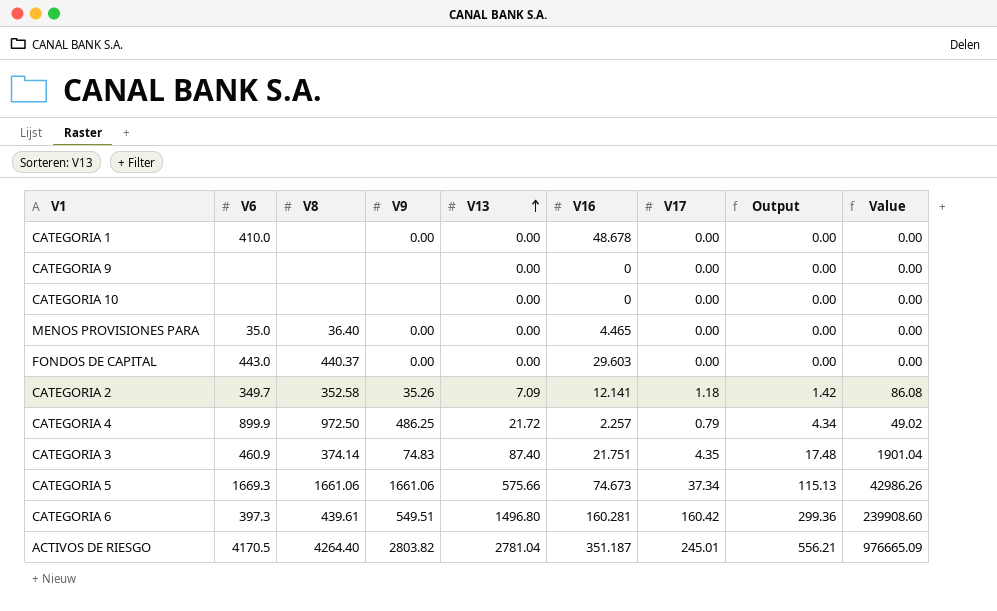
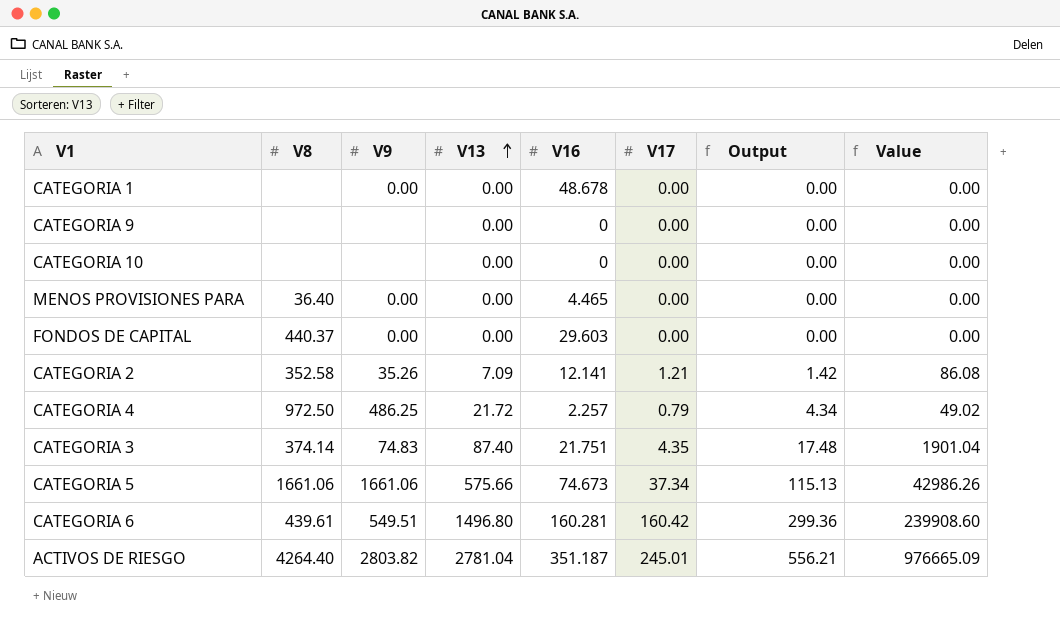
column V6 | position: 2 -> none
CATEGORIA 2 | V17: 1.18 -> 1.21

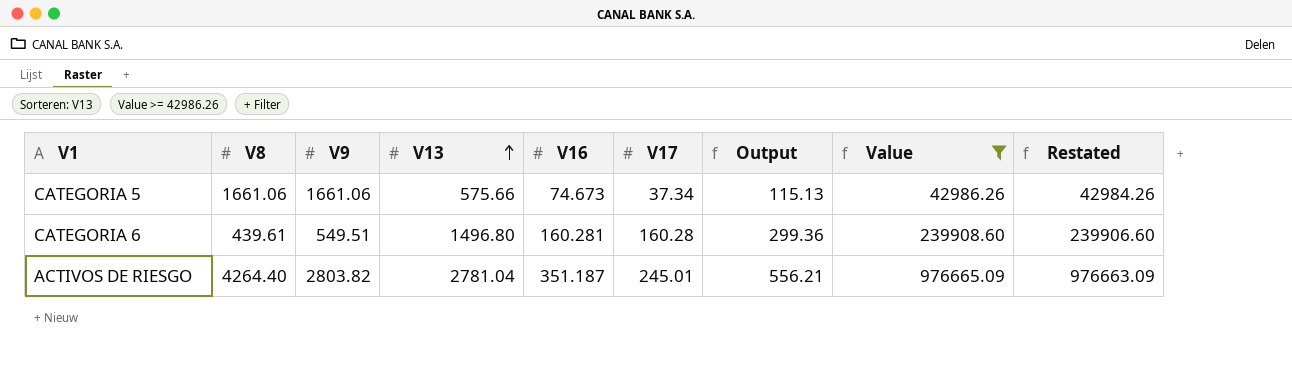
filter: none -> Value >= 42986.26
column Restated | formula: none -> [Value] - 2
CATEGORIA 6 | V17: 160.42 -> 160.28

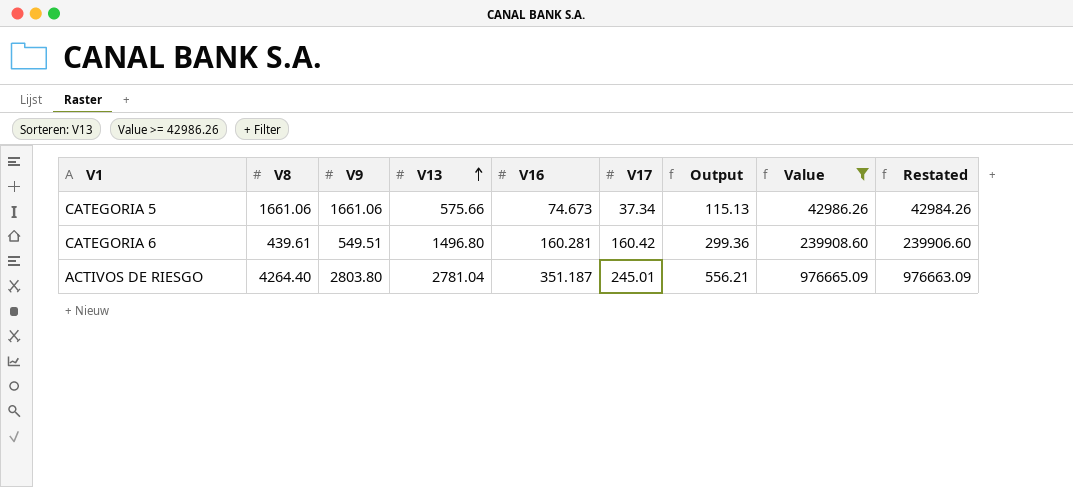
CATEGORIA 6 | V17: 160.28 -> 160.42
ACTIVOS DE RIESGO | V9: 2803.82 -> 2803.80

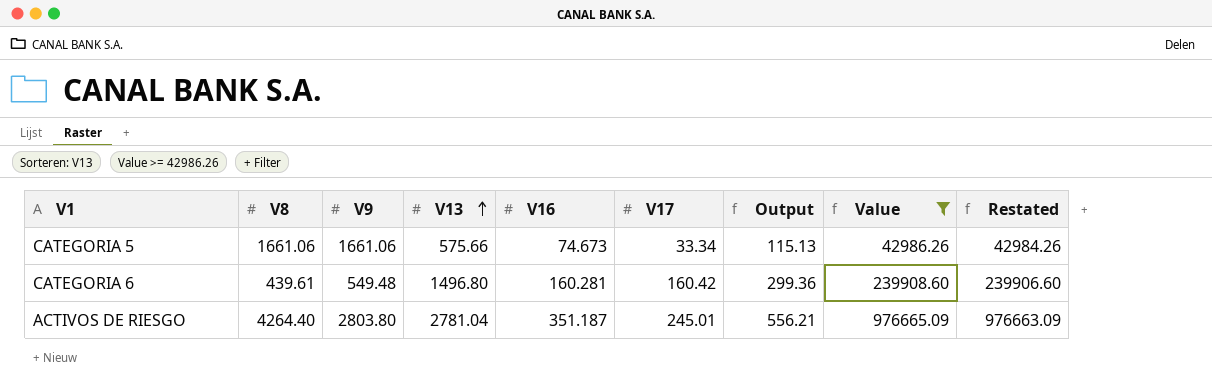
CATEGORIA 5 | V17: 37.34 -> 33.34
CATEGORIA 6 | V9: 549.51 -> 549.48

